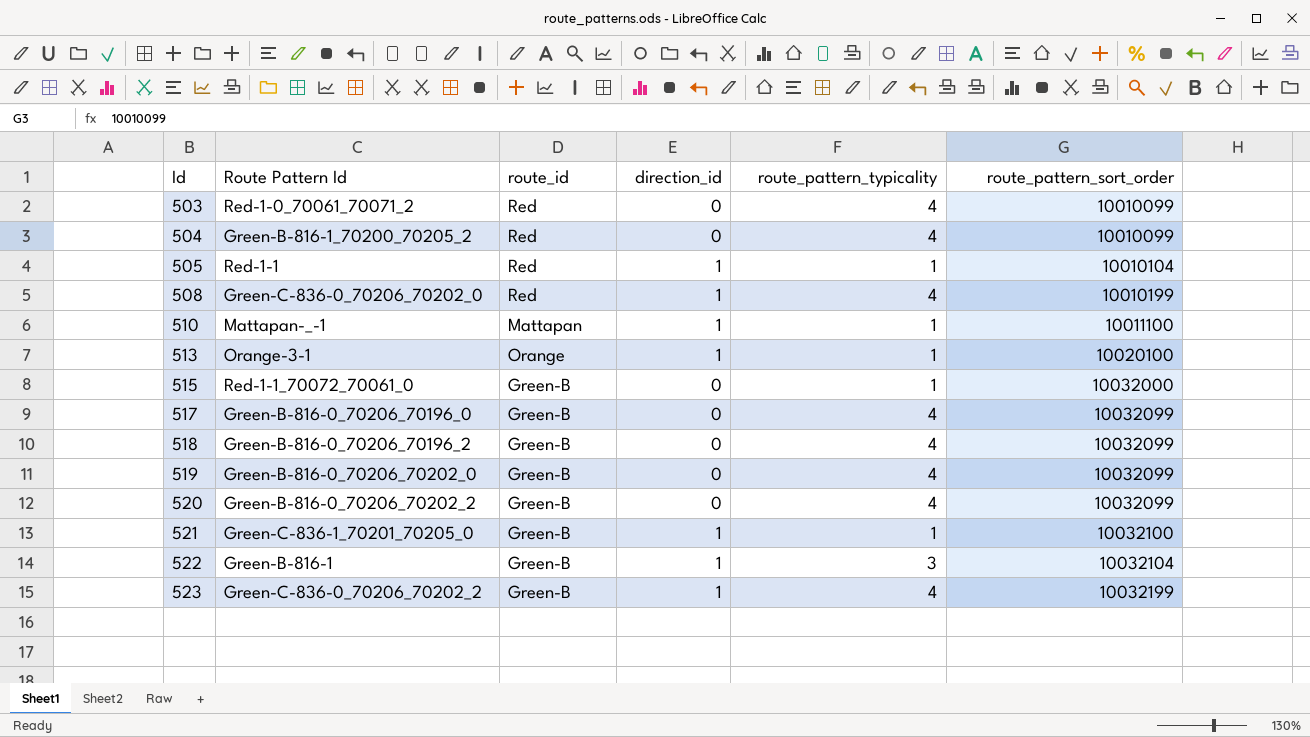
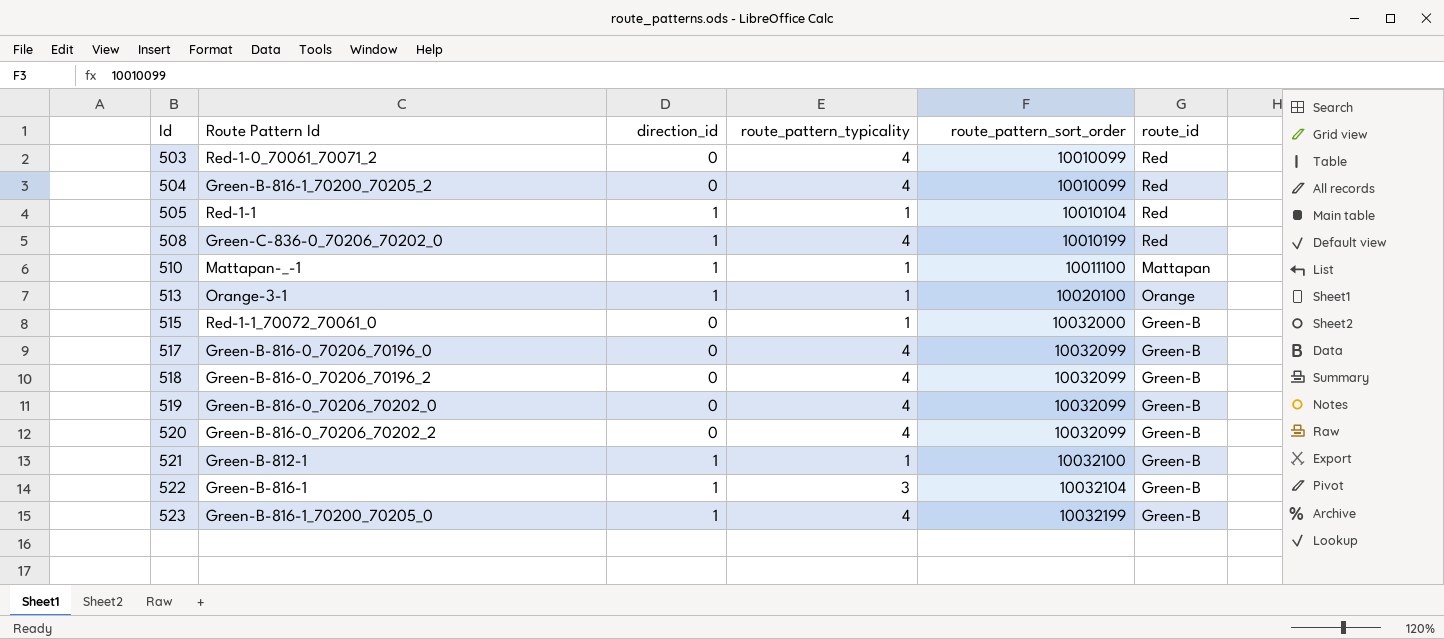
column route_id | position: 3 -> 6
521 | Route Pattern Id: Green-C-836-1_70201_70205_0 -> Green-B-812-1
523 | Route Pattern Id: Green-C-836-0_70206_70202_2 -> Green-B-816-1_70200_70205_0

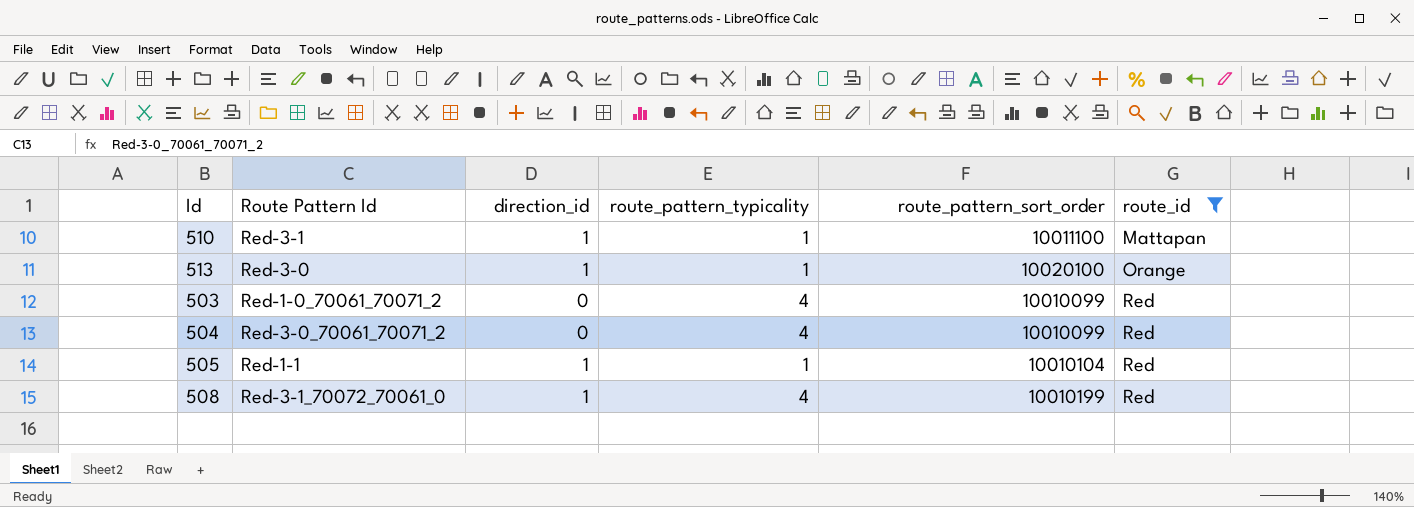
filter: none -> route_id != Green-B
row order: Id ascending -> route_id ascending
510 | Route Pattern Id: Mattapan-_-1 -> Red-3-1
513 | Route Pattern Id: Orange-3-1 -> Red-3-0
504 | Route Pattern Id: Green-B-816-1_70200_70205_2 -> Red-3-0_70061_70071_2
508 | Route Pattern Id: Green-C-836-0_70206_70202_0 -> Red-3-1_70072_70061_0

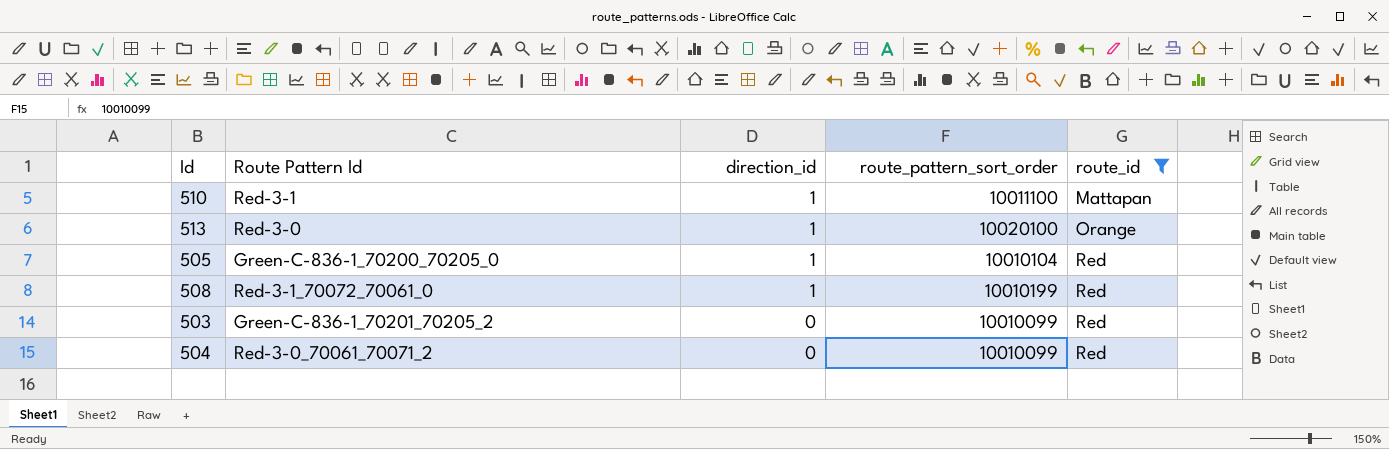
row order: route_id ascending -> direction_id descending
column route_pattern_typicality | position: 4 -> none
505 | Route Pattern Id: Red-1-1 -> Green-C-836-1_70200_70205_0
503 | Route Pattern Id: Red-1-0_70061_70071_2 -> Green-C-836-1_70201_70205_2

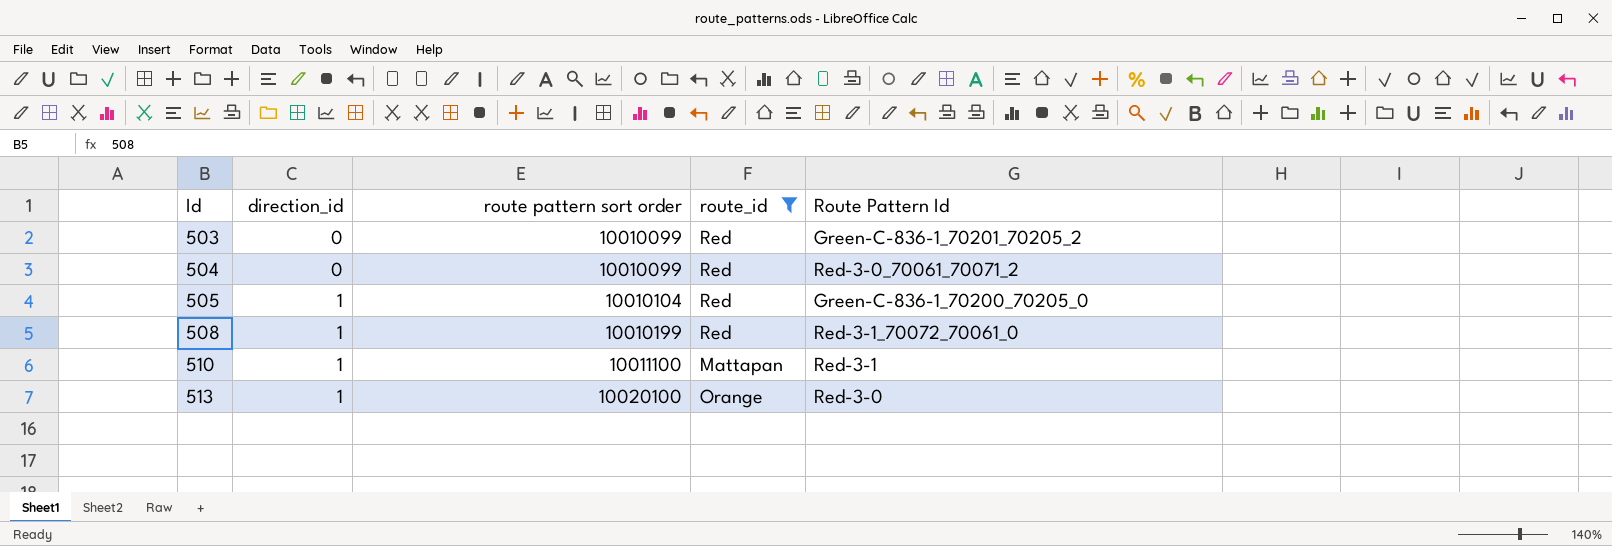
row order: direction_id descending -> Id ascending
column name: route_pattern_sort_order -> route pattern sort order
column Route Pattern Id | position: 2 -> 5

